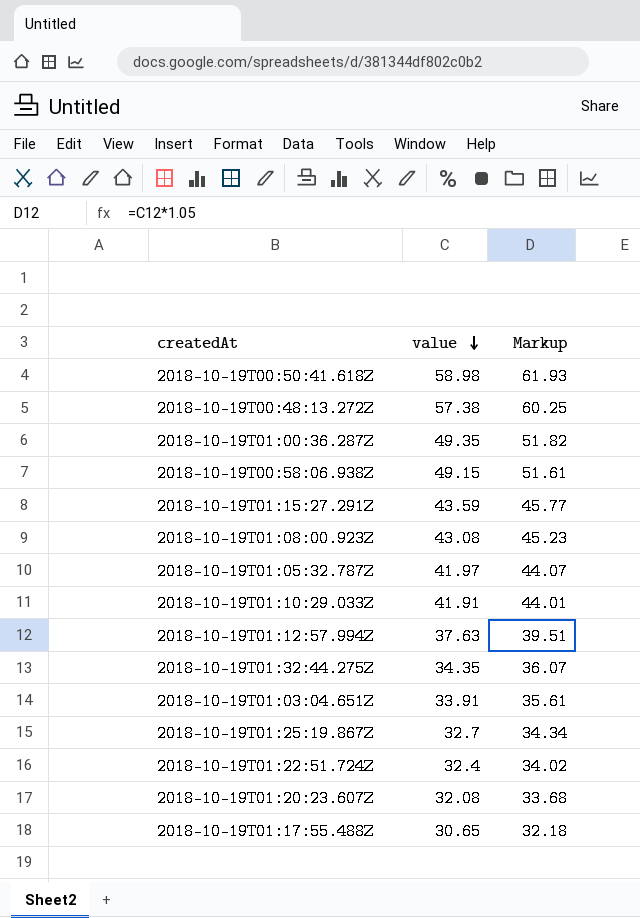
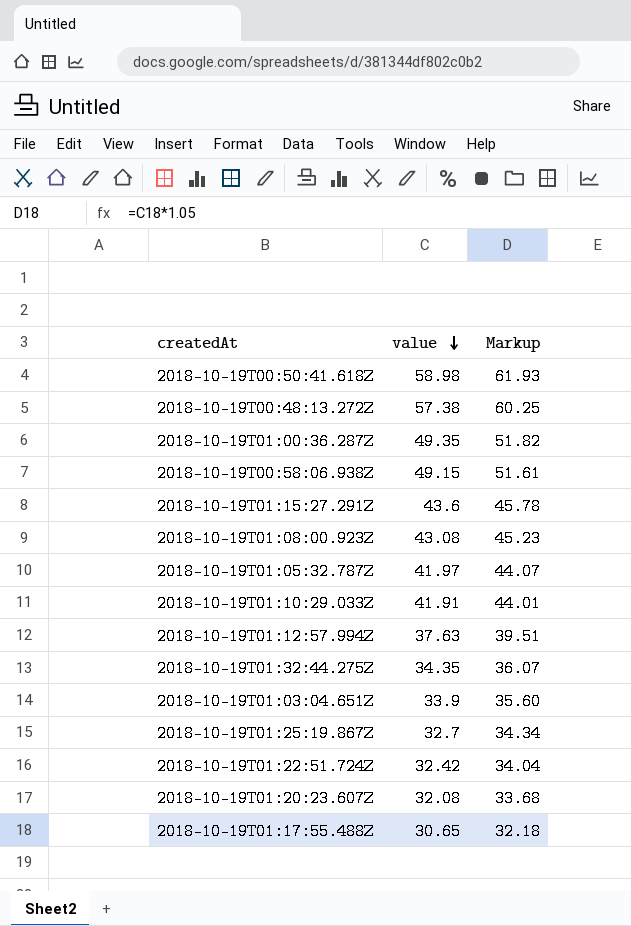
2018-10-19T01:15:27.291Z | value: 43.59 -> 43.6
2018-10-19T01:15:27.291Z | Markup: 45.77 -> 45.78
2018-10-19T01:03:04.651Z | value: 33.91 -> 33.9
2018-10-19T01:03:04.651Z | Markup: 35.61 -> 35.60
2018-10-19T01:22:51.724Z | value: 32.4 -> 32.42
2018-10-19T01:22:51.724Z | Markup: 34.02 -> 34.04

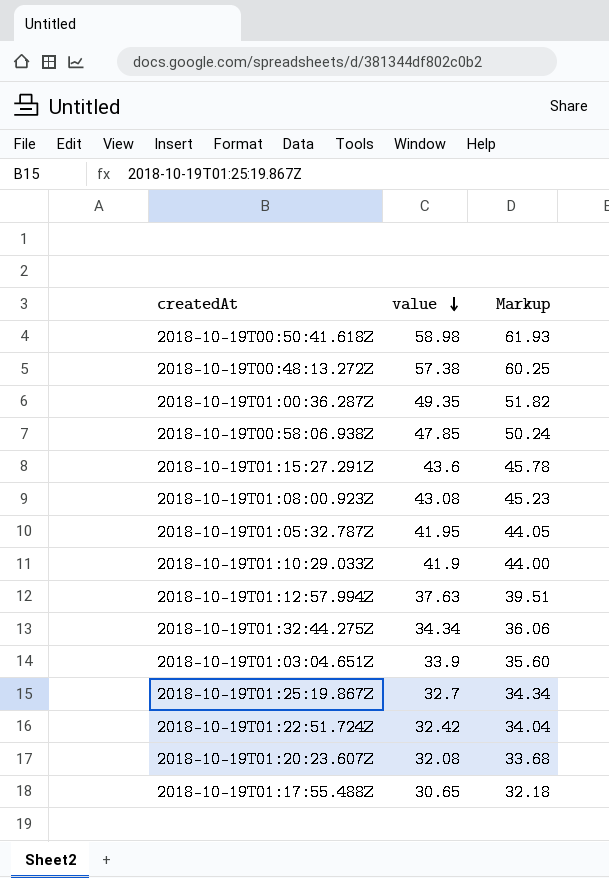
2018-10-19T00:58:06.938Z | value: 49.15 -> 47.85
2018-10-19T00:58:06.938Z | Markup: 51.61 -> 50.24
2018-10-19T01:05:32.787Z | value: 41.97 -> 41.95
2018-10-19T01:05:32.787Z | Markup: 44.07 -> 44.05
2018-10-19T01:10:29.033Z | value: 41.91 -> 41.9
2018-10-19T01:10:29.033Z | Markup: 44.01 -> 44.00
2018-10-19T01:32:44.275Z | value: 34.35 -> 34.34
2018-10-19T01:32:44.275Z | Markup: 36.07 -> 36.06

